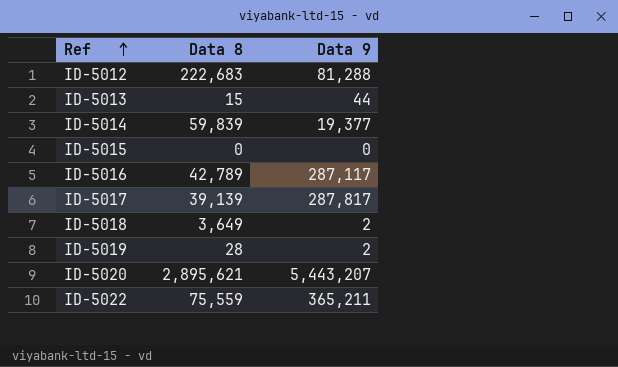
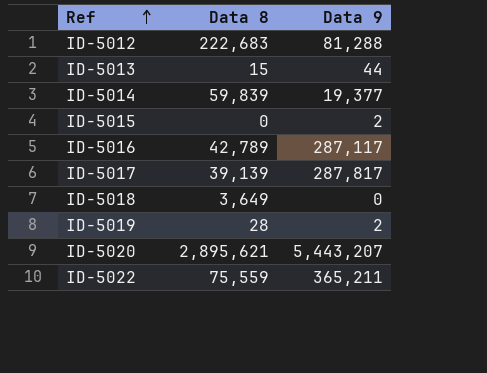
ID-5015 | Data 9: 0 -> 2
ID-5018 | Data 9: 2 -> 0

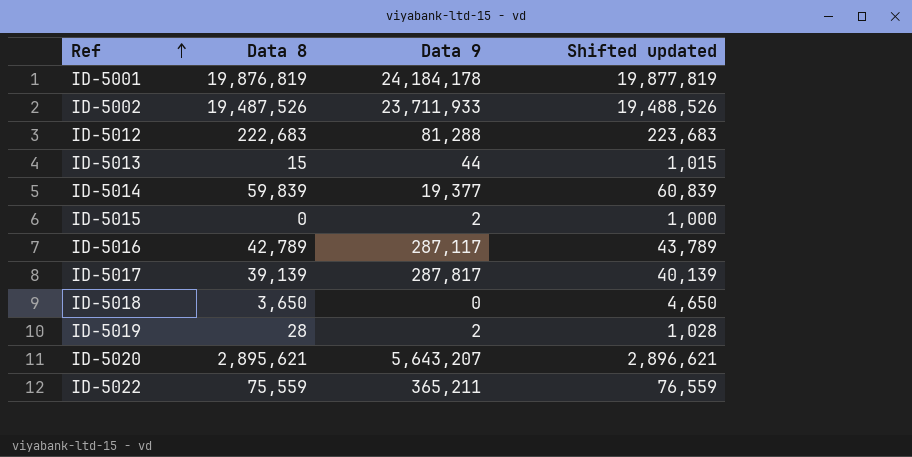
column Shifted updated | formula: none -> [Data 8] + 1000
row ID-5001: none -> 19,876,819 | 24,184,178 | 19,877,819
row ID-5002: none -> 19,487,526 | 23,711,933 | 19,488,526
ID-5018 | Data 8: 3,649 -> 3,650
ID-5020 | Data 9: 5,443,207 -> 5,643,207

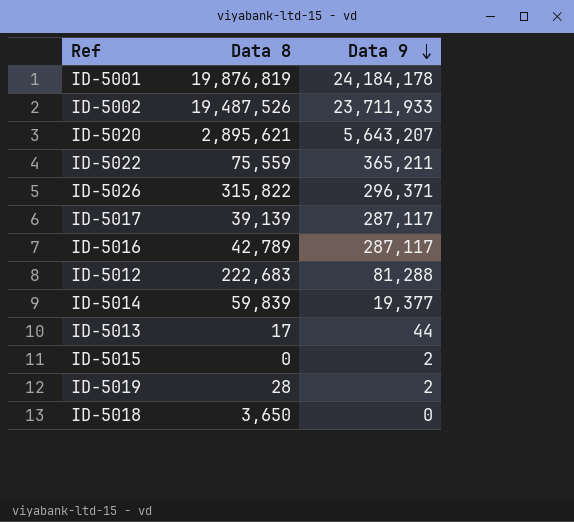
row order: Ref ascending -> Data 9 descending
column Shifted updated | formula: [Data 8] + 1000 -> none
row ID-5026: none -> 315,822 | 296,371
ID-5017 | Data 9: 287,817 -> 287,117
ID-5013 | Data 8: 15 -> 17

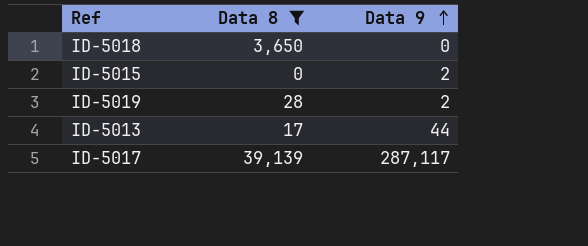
filter: none -> Data 8 <= 39,139
row order: Data 9 descending -> Data 9 ascending

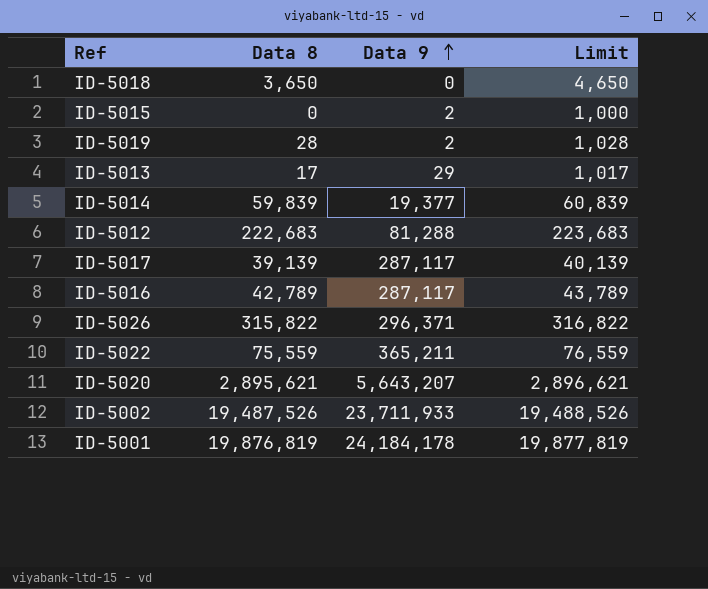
filter: Data 8 <= 39,139 -> none
column Limit | formula: none -> [Data 8] + 1000
ID-5013 | Data 9: 44 -> 29

